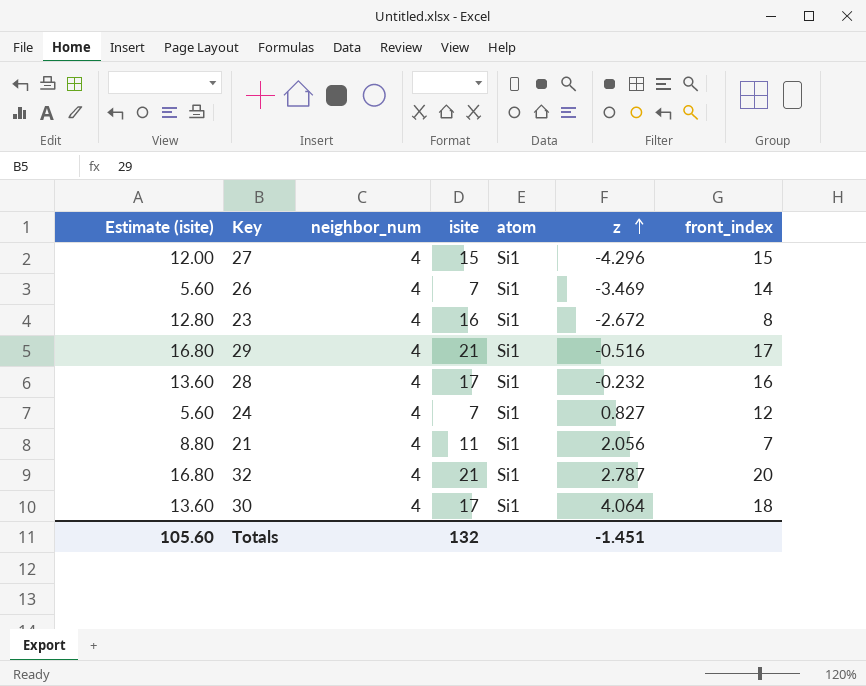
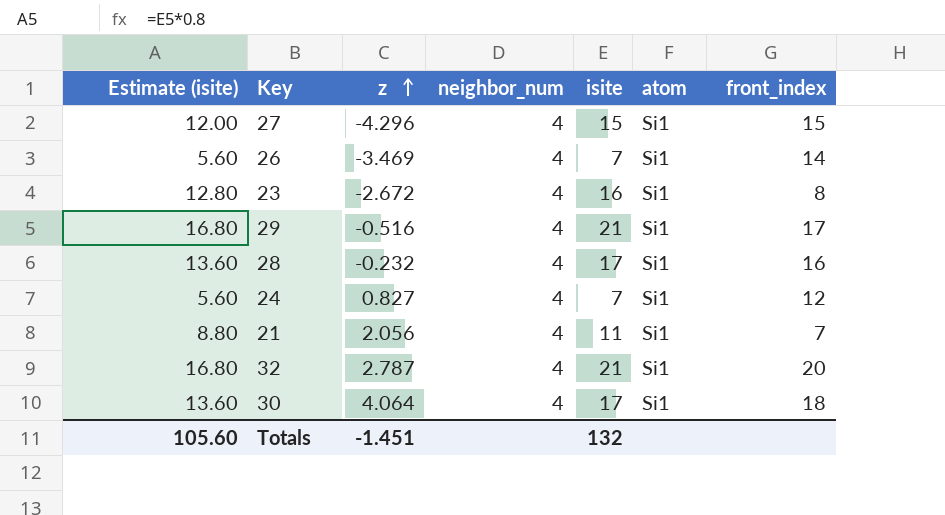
column z | position: 6 -> 3

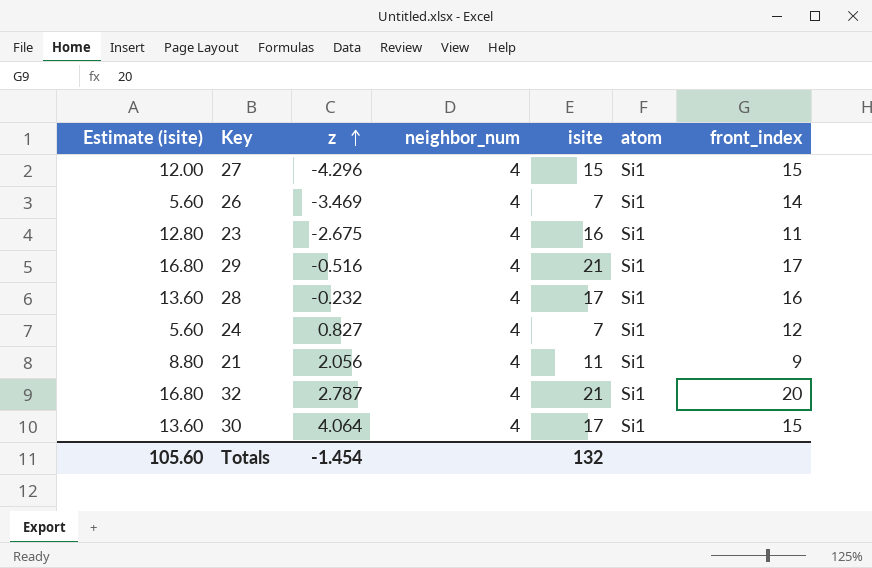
23 | z: -2.672 -> -2.675
23 | front_index: 8 -> 11
21 | front_index: 7 -> 9
30 | front_index: 18 -> 15
Totals | z: -1.451 -> -1.454

